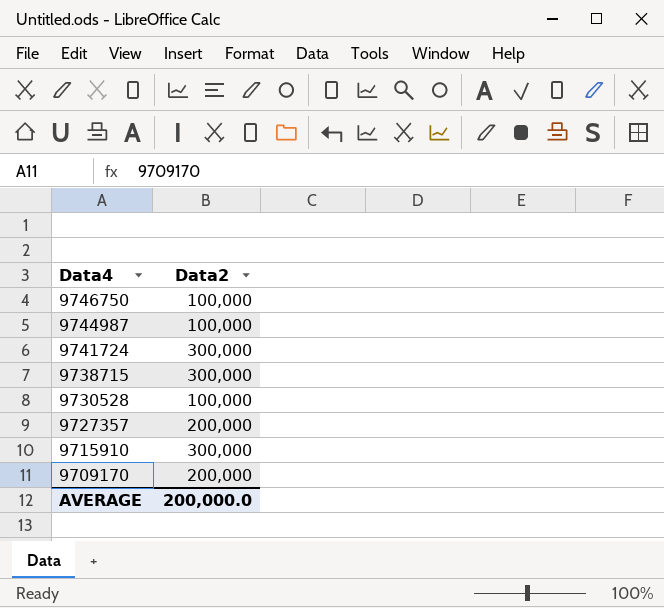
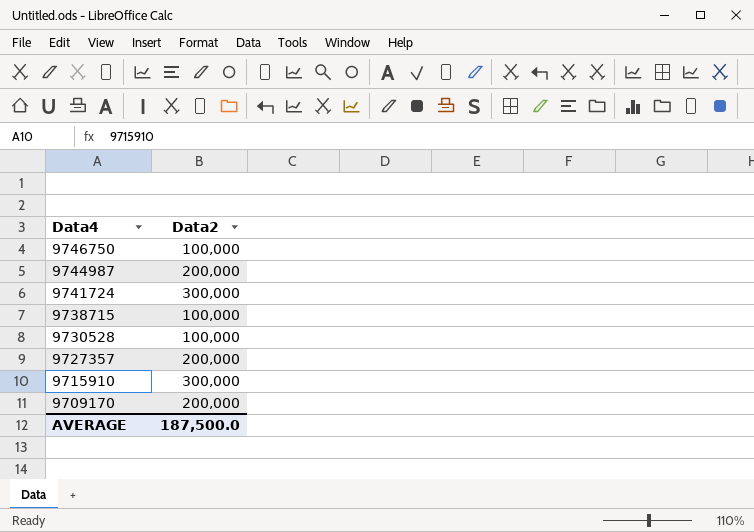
9744987 | Data2: 100,000 -> 200,000
9738715 | Data2: 300,000 -> 100,000
AVERAGE | Data2: 200,000.0 -> 187,500.0

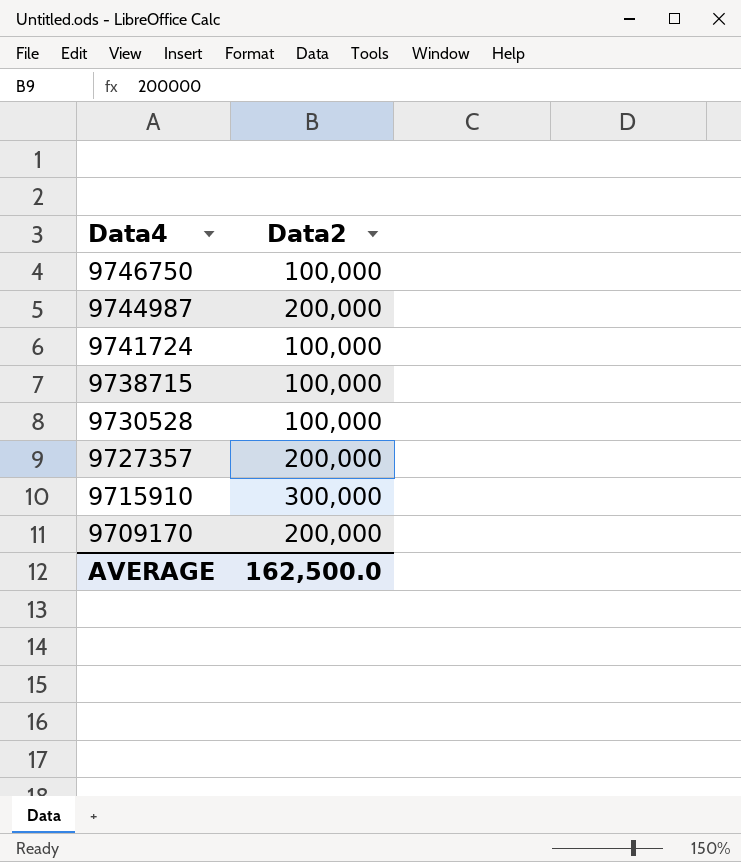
9741724 | Data2: 300,000 -> 100,000
AVERAGE | Data2: 187,500.0 -> 162,500.0

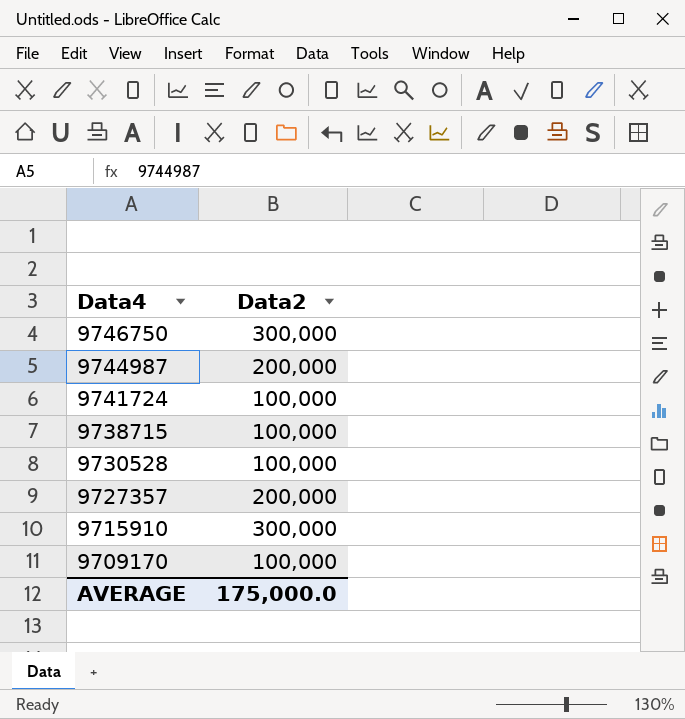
9746750 | Data2: 100,000 -> 300,000
9709170 | Data2: 200,000 -> 100,000
AVERAGE | Data2: 162,500.0 -> 175,000.0

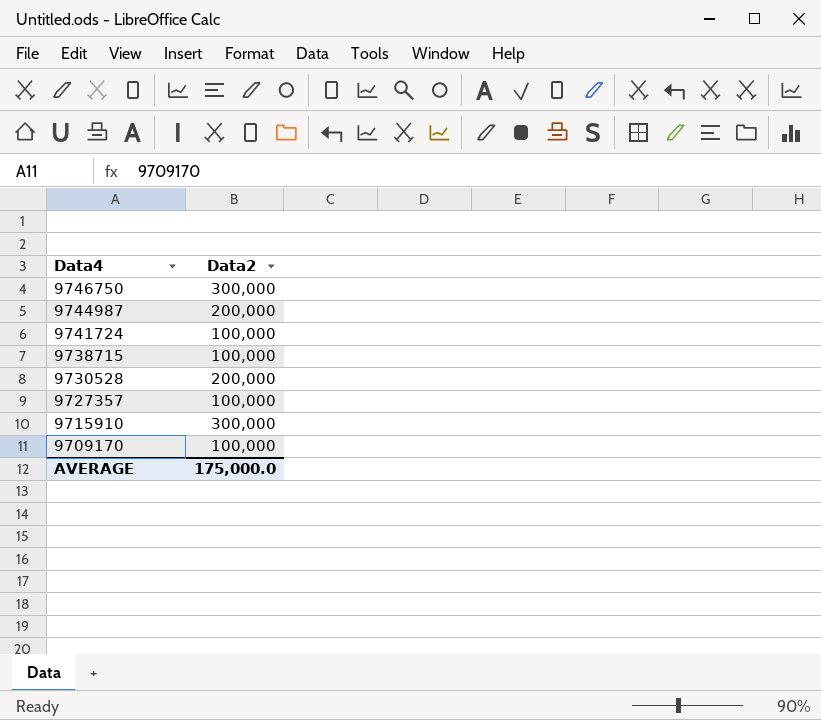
9730528 | Data2: 100,000 -> 200,000
9727357 | Data2: 200,000 -> 100,000

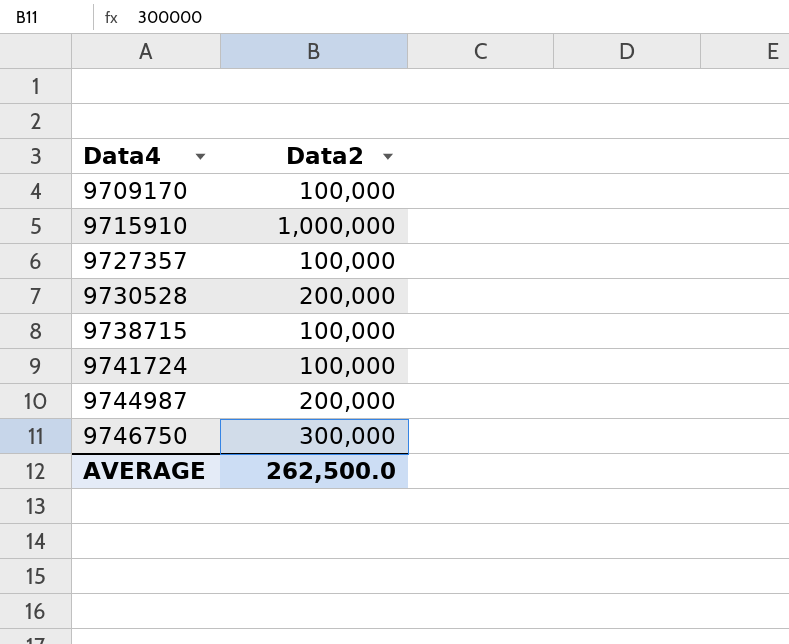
row order: Data4 descending -> Data4 ascending
9715910 | Data2: 300,000 -> 1,000,000
AVERAGE | Data2: 175,000.0 -> 262,500.0

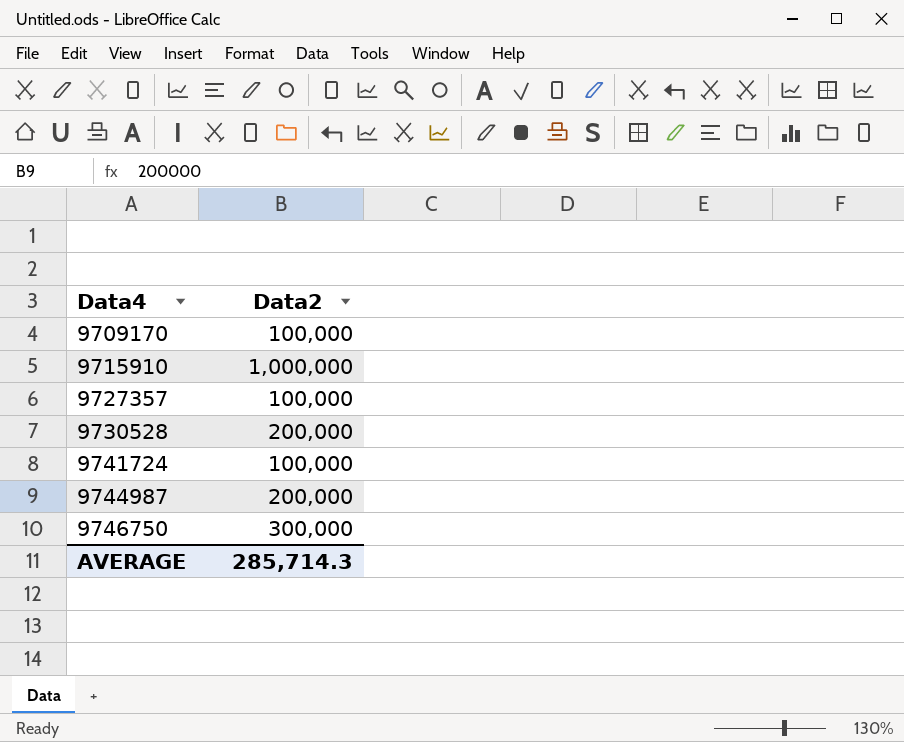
row 9738715: 100,000 -> none
AVERAGE | Data2: 262,500.0 -> 285,714.3

